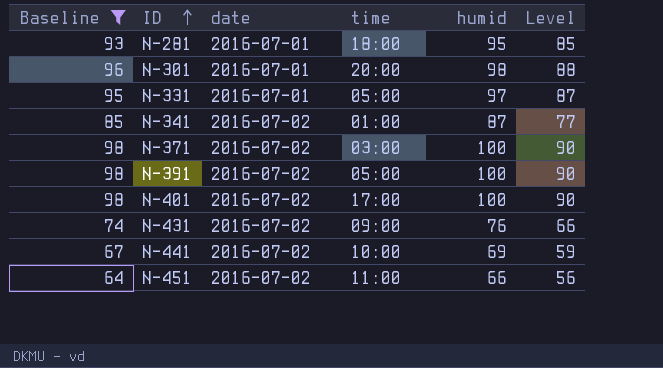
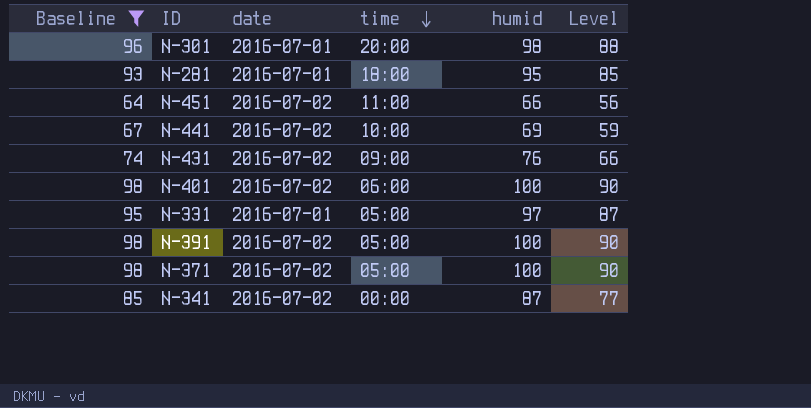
row order: ID ascending -> time descending
N-401 | time: 17:00 -> 06:00
N-371 | time: 03:00 -> 05:00
N-341 | time: 01:00 -> 00:00

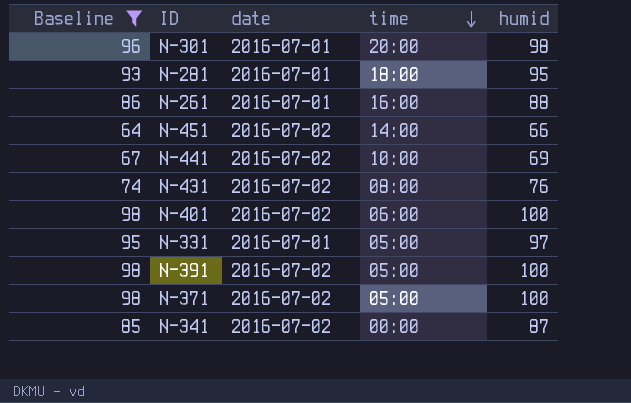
column Level | formula: [humid] - 10 -> none
row N-261: none -> 86 | 2016-07-01 | 16:00 | 88
N-451 | time: 11:00 -> 14:00
N-431 | time: 09:00 -> 08:00

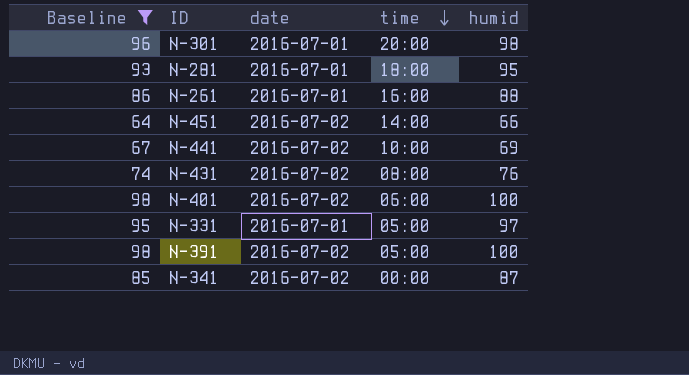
row N-371: 98 | 2016-07-02 | 05:00 | 100 -> none

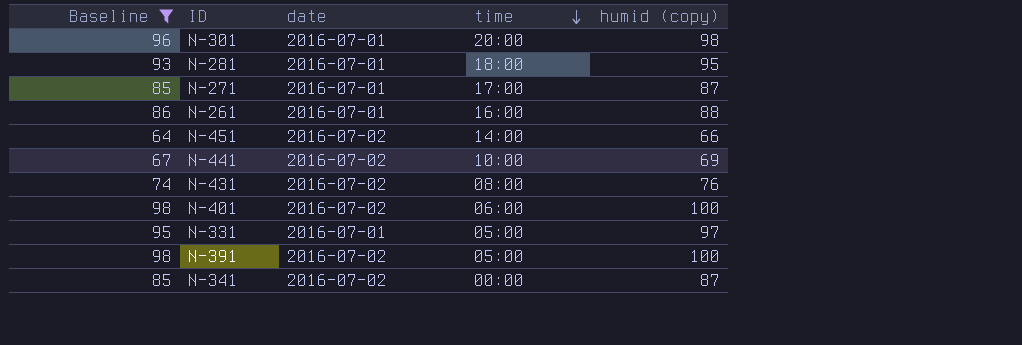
column name: humid -> humid (copy)
row N-271: none -> 85 | 2016-07-01 | 17:00 | 87

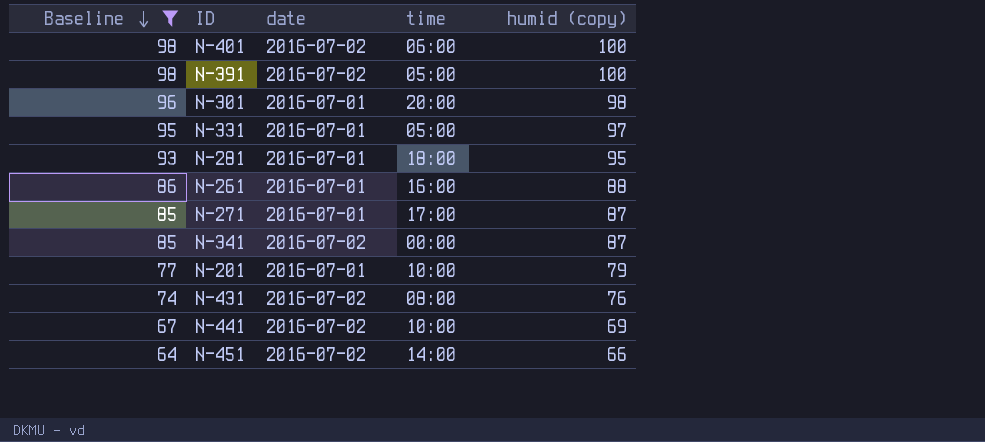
row order: time descending -> Baseline descending
row N-201: none -> 77 | 2016-07-01 | 10:00 | 79

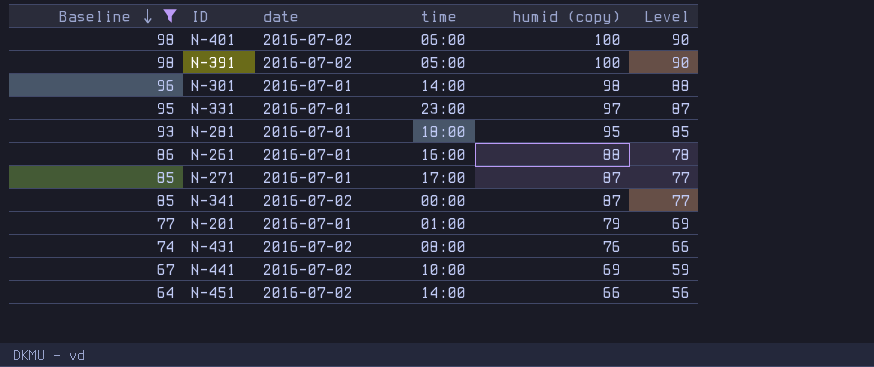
column Level | formula: none -> [humid (copy)] - 10
N-301 | time: 20:00 -> 14:00
N-331 | time: 05:00 -> 23:00
N-201 | time: 10:00 -> 01:00

